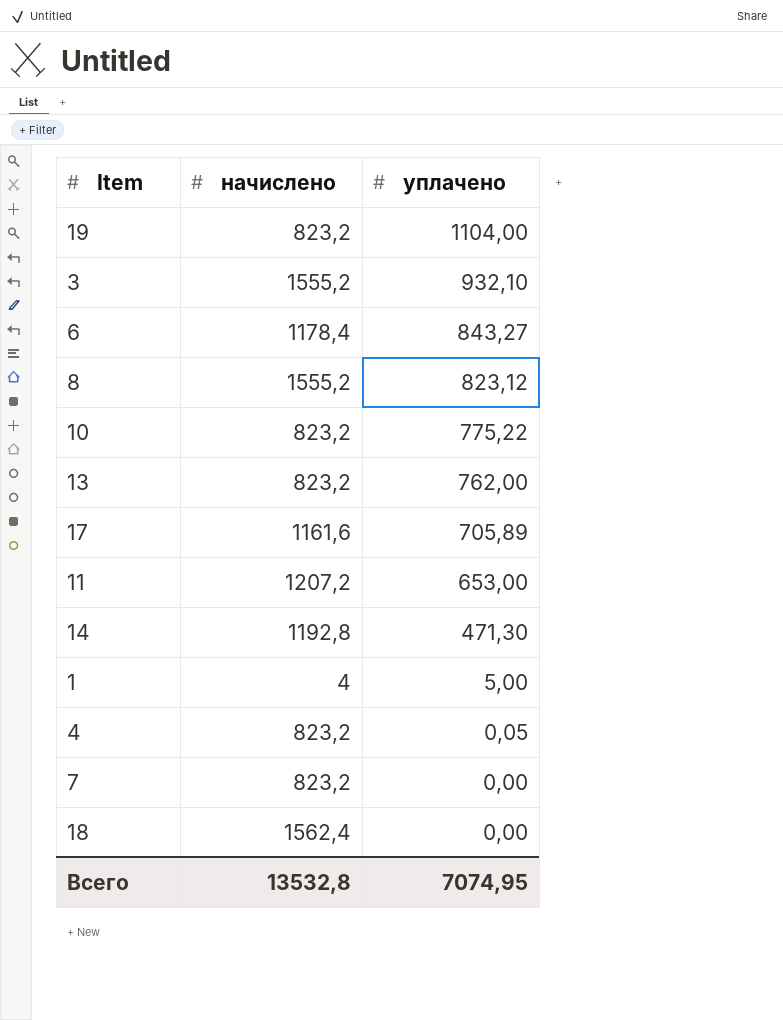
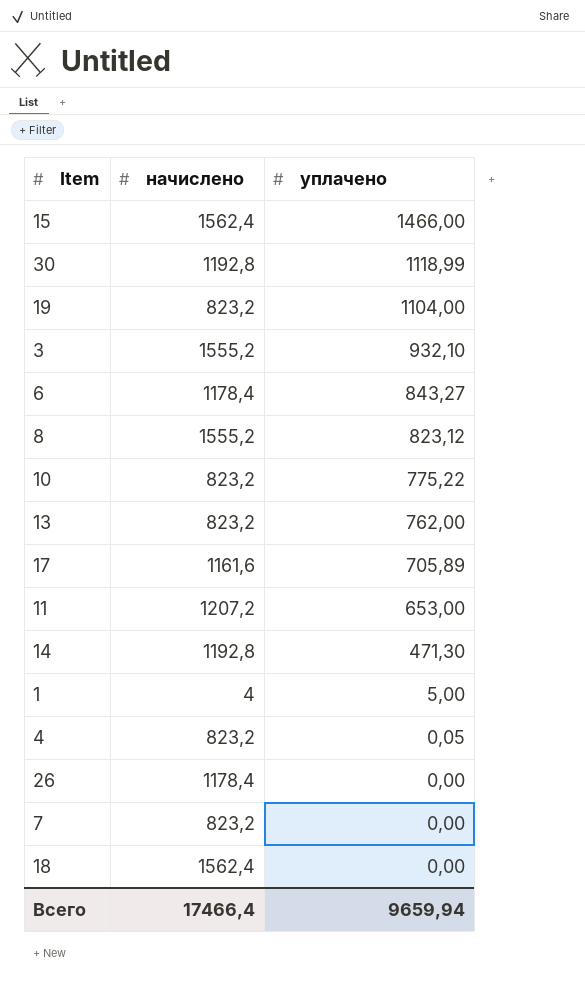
row 15: none -> 1562,4 | 1466,00
row 30: none -> 1192,8 | 1118,99
row 26: none -> 1178,4 | 0,00
Всего | начислено: 13532,8 -> 17466,4
Всего | уплачено: 7074,95 -> 9659,94

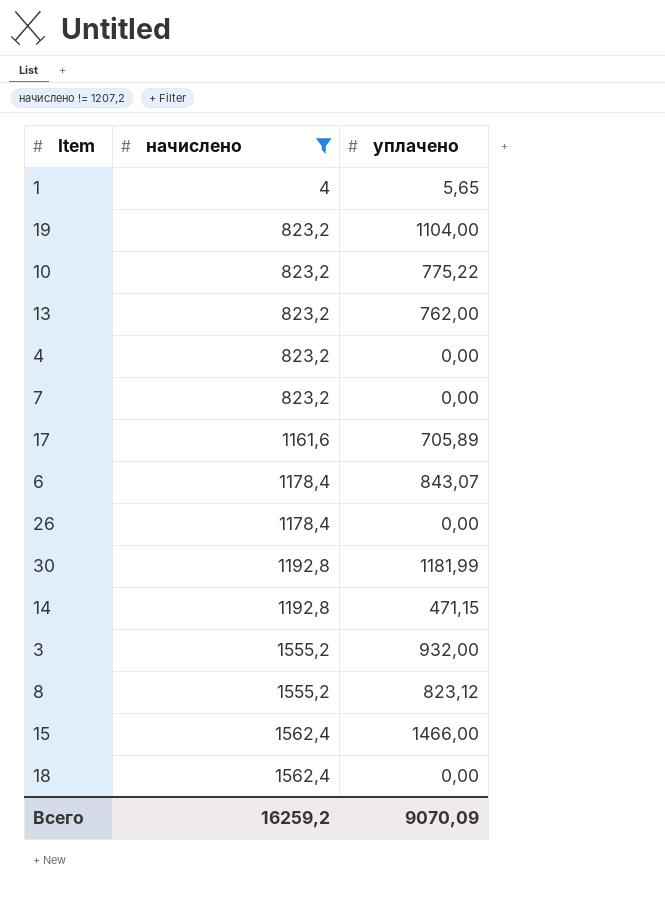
filter: none -> начислено != 1207,2
row order: уплачено descending -> начислено ascending
1 | уплачено: 5,00 -> 5,65
4 | уплачено: 0,05 -> 0,00
6 | уплачено: 843,27 -> 843,07
30 | уплачено: 1118,99 -> 1181,99
14 | уплачено: 471,30 -> 471,15
3 | уплачено: 932,10 -> 932,00
Всего | начислено: 17466,4 -> 16259,2
Всего | уплачено: 9659,94 -> 9070,09

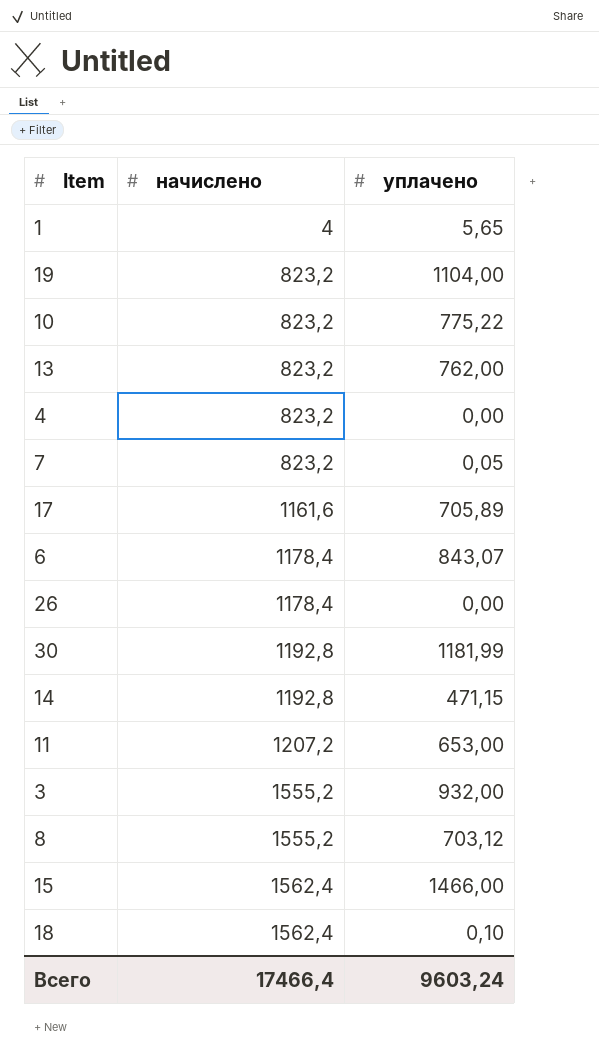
filter: начислено != 1207,2 -> none
7 | уплачено: 0,00 -> 0,05
8 | уплачено: 823,12 -> 703,12
18 | уплачено: 0,00 -> 0,10
Всего | начислено: 16259,2 -> 17466,4
Всего | уплачено: 9070,09 -> 9603,24

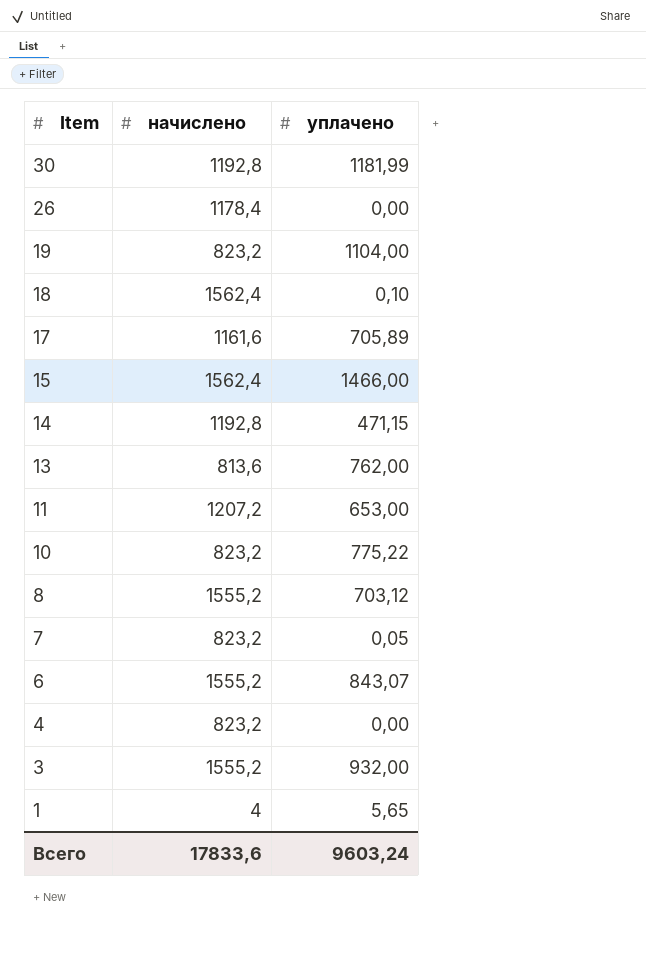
row order: начислено ascending -> Item descending
13 | начислено: 823,2 -> 813,6
6 | начислено: 1178,4 -> 1555,2
Всего | начислено: 17466,4 -> 17833,6

